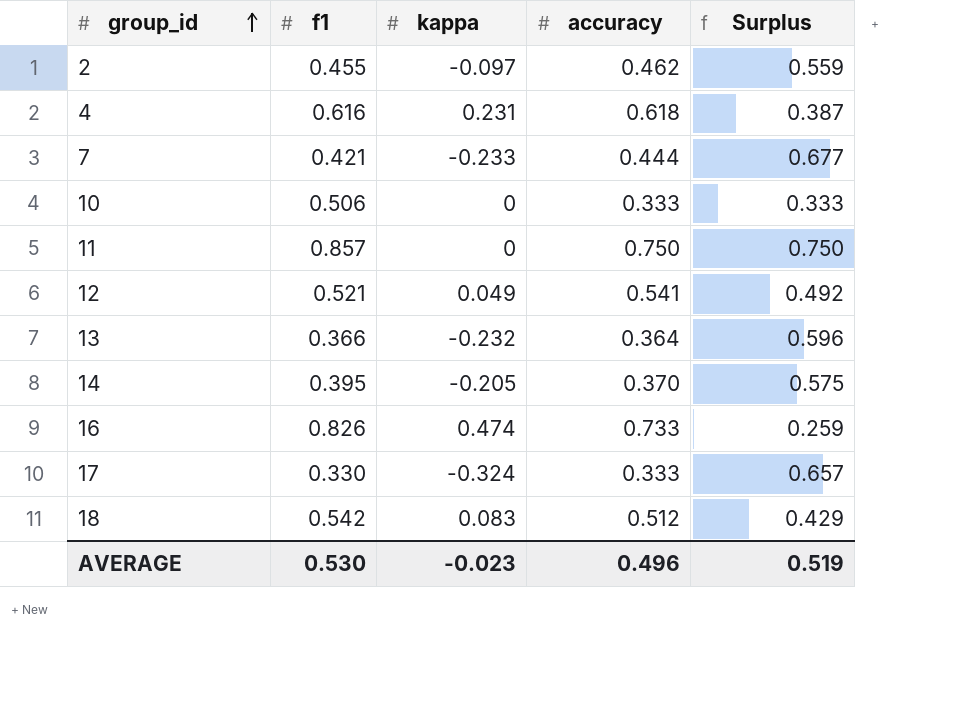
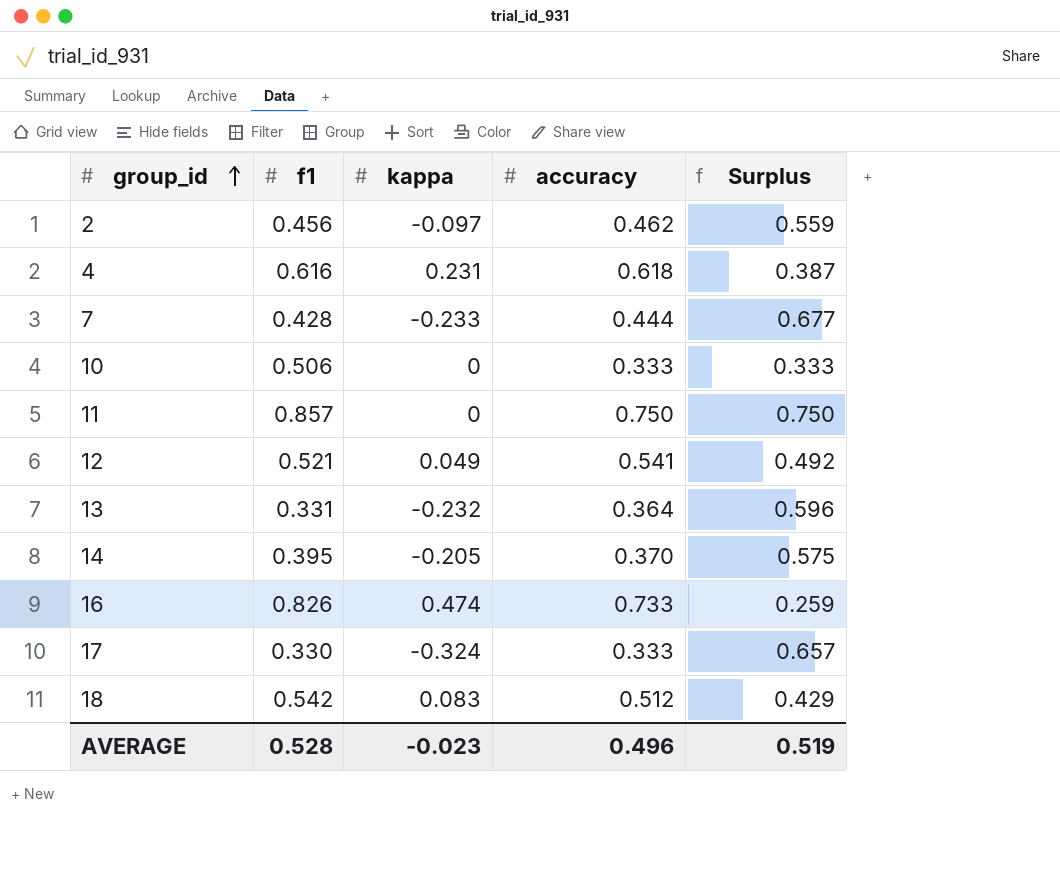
2 | f1: 0.455 -> 0.456
7 | f1: 0.421 -> 0.428
13 | f1: 0.366 -> 0.331
AVERAGE | f1: 0.530 -> 0.528

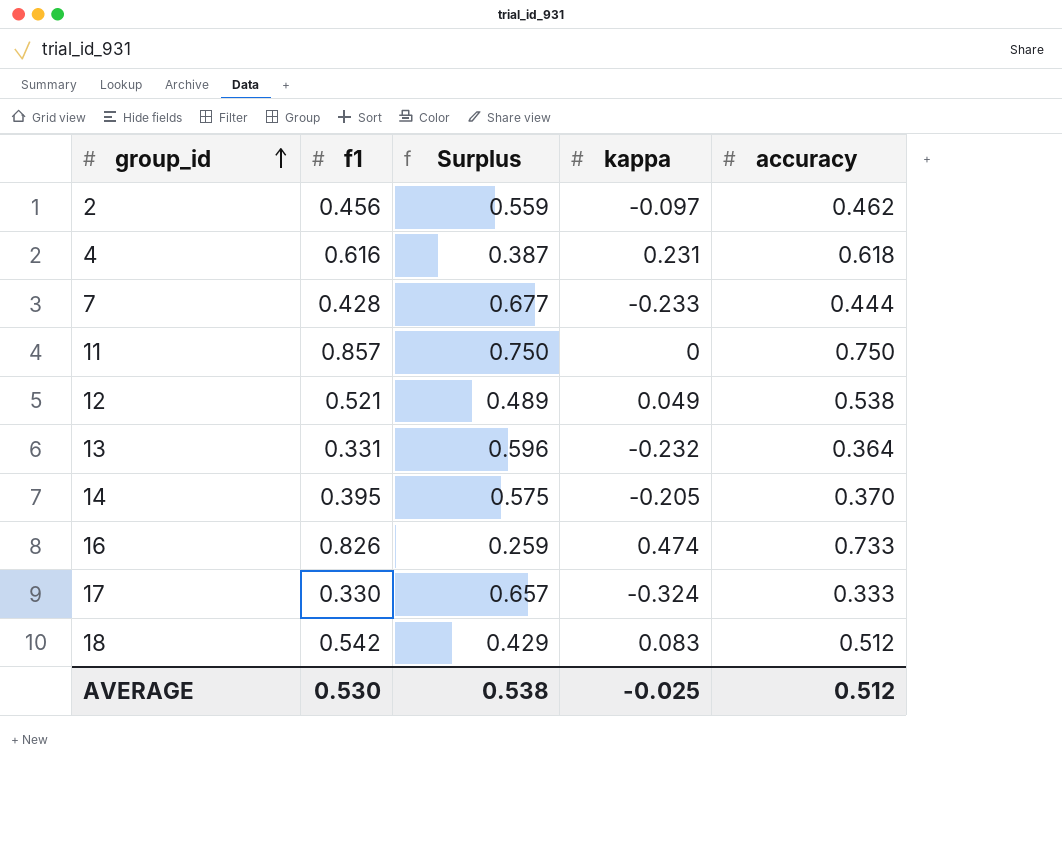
column Surplus | position: 5 -> 3
row 10: 0.506 | 0 | 0.333 | 0.333 -> none
12 | Surplus: 0.492 -> 0.489
12 | accuracy: 0.541 -> 0.538
AVERAGE | f1: 0.528 -> 0.530
AVERAGE | Surplus: 0.519 -> 0.538
AVERAGE | kappa: -0.023 -> -0.025
AVERAGE | accuracy: 0.496 -> 0.512

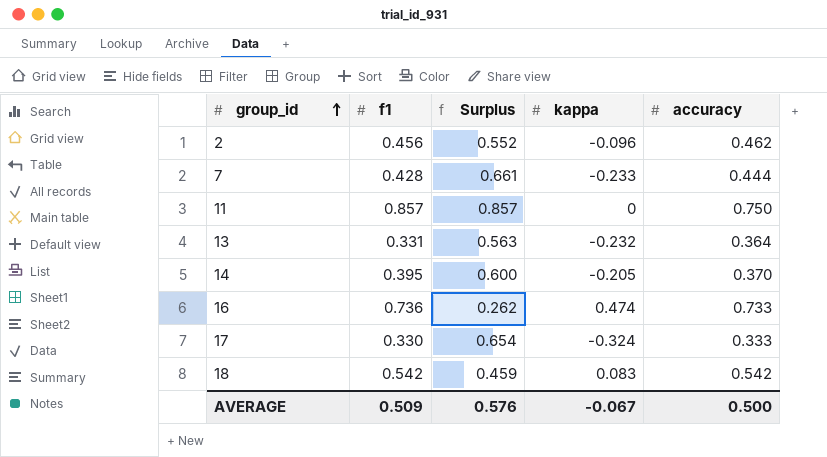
column Surplus | formula: [accuracy] - [kappa] -> [f1] - [kappa]
row 4: 0.616 | 0.387 | 0.231 | 0.618 -> none
row 12: 0.521 | 0.489 | 0.049 | 0.538 -> none
2 | kappa: -0.097 -> -0.096
16 | f1: 0.826 -> 0.736
18 | accuracy: 0.512 -> 0.542
AVERAGE | f1: 0.530 -> 0.509
AVERAGE | Surplus: 0.538 -> 0.576
AVERAGE | kappa: -0.025 -> -0.067
AVERAGE | accuracy: 0.512 -> 0.500

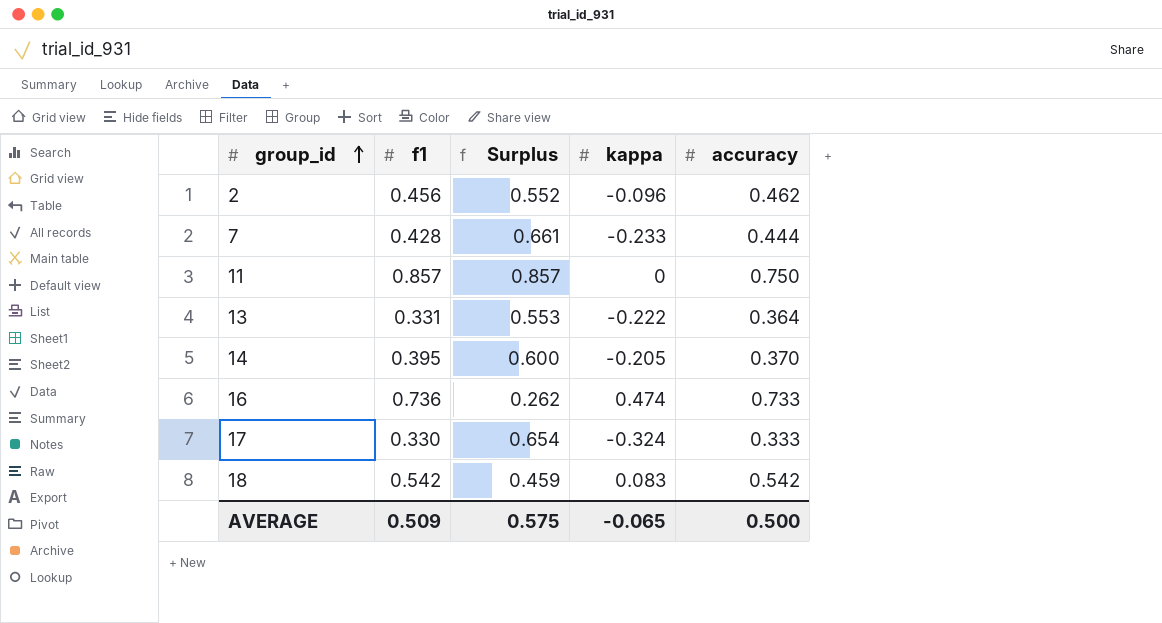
13 | Surplus: 0.563 -> 0.553
13 | kappa: -0.232 -> -0.222
AVERAGE | Surplus: 0.576 -> 0.575
AVERAGE | kappa: -0.067 -> -0.065

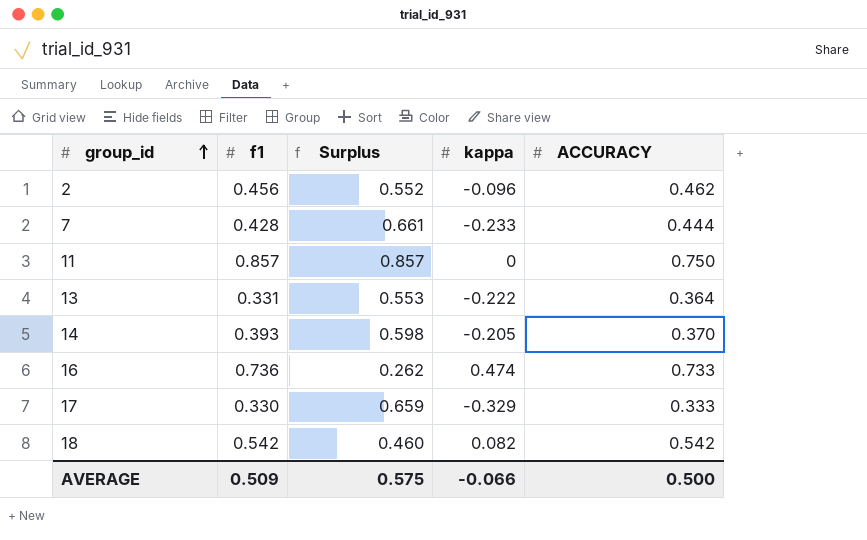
column name: accuracy -> ACCURACY
14 | f1: 0.395 -> 0.393
14 | Surplus: 0.600 -> 0.598
17 | Surplus: 0.654 -> 0.659
17 | kappa: -0.324 -> -0.329
18 | Surplus: 0.459 -> 0.460
18 | kappa: 0.083 -> 0.082
AVERAGE | kappa: -0.065 -> -0.066

